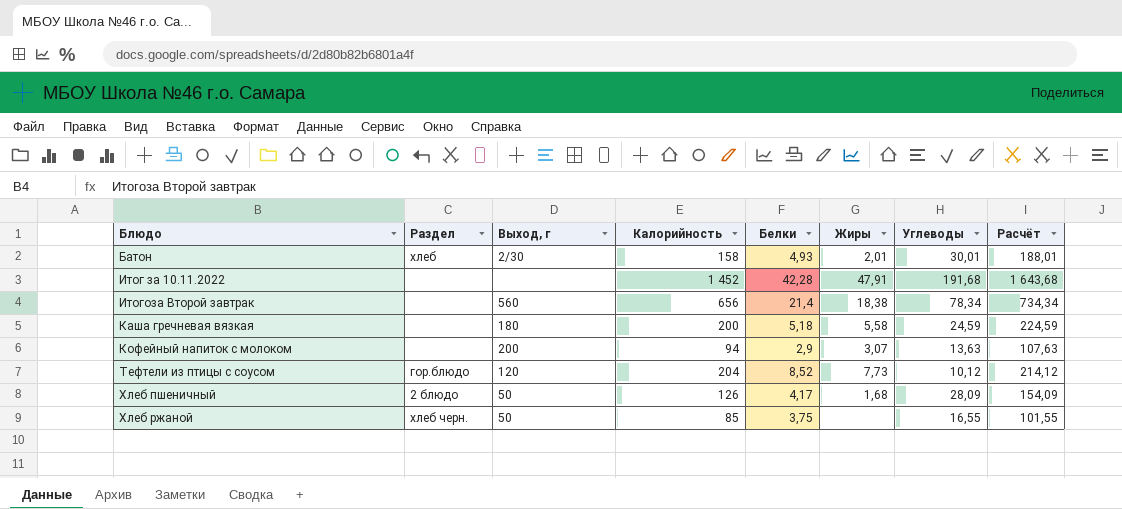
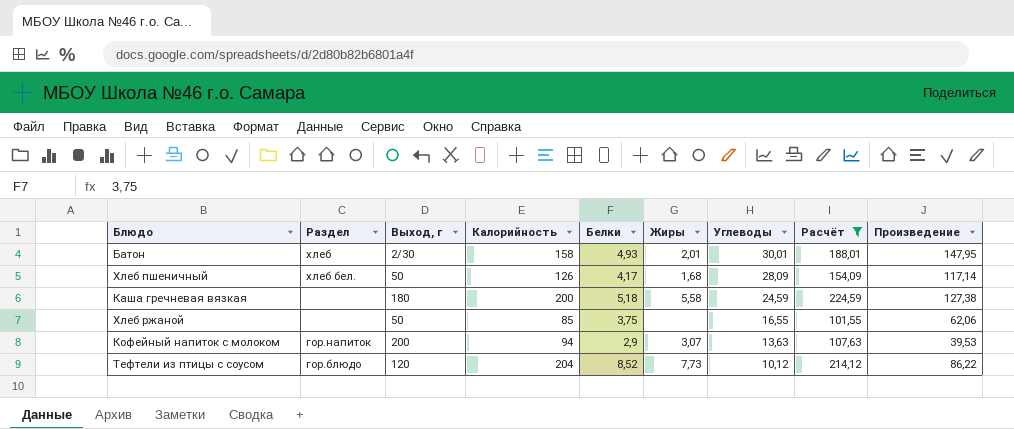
filter: none -> Расчёт <= 224,59
row order: Блюдо ascending -> Углеводы descending
column Произведение | formula: none -> [Белки] * [Углеводы]
Хлеб пшеничный | Раздел: 2 блюдо -> хлеб бел.
Хлеб ржаной | Раздел: хлеб черн. -> none
Кофейный напиток с молоком | Раздел: none -> гор.напиток

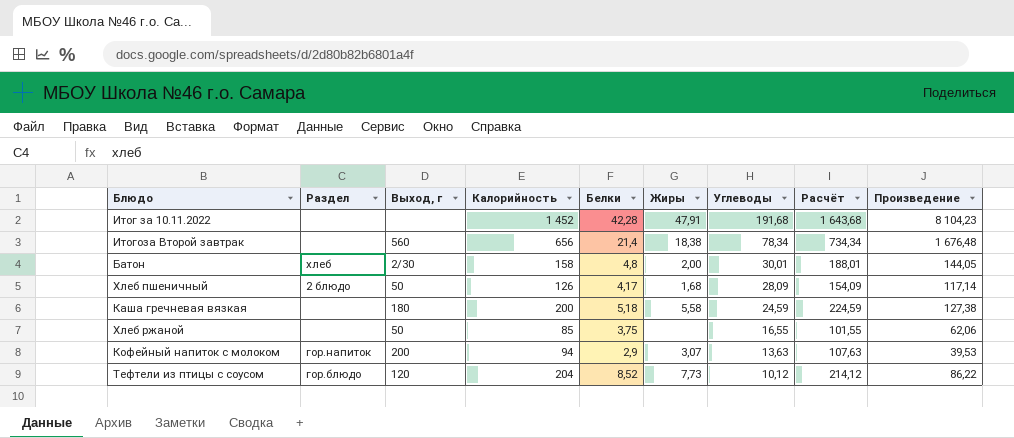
filter: Расчёт <= 224,59 -> none
Батон | Белки: 4,93 -> 4,8
Батон | Жиры: 2,01 -> 2,00
Батон | Произведение: 147,95 -> 144,05
Хлеб пшеничный | Раздел: хлеб бел. -> 2 блюдо

